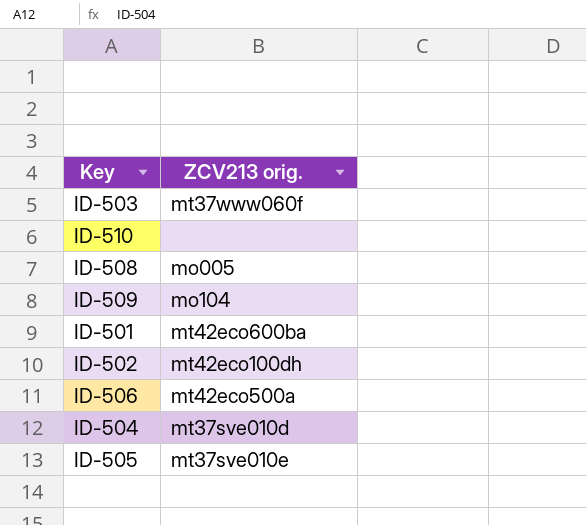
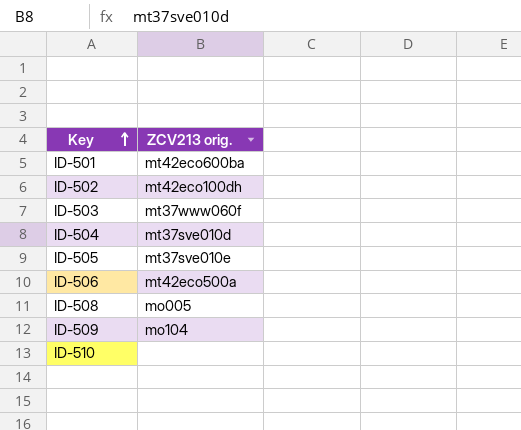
row order: none -> Key ascending

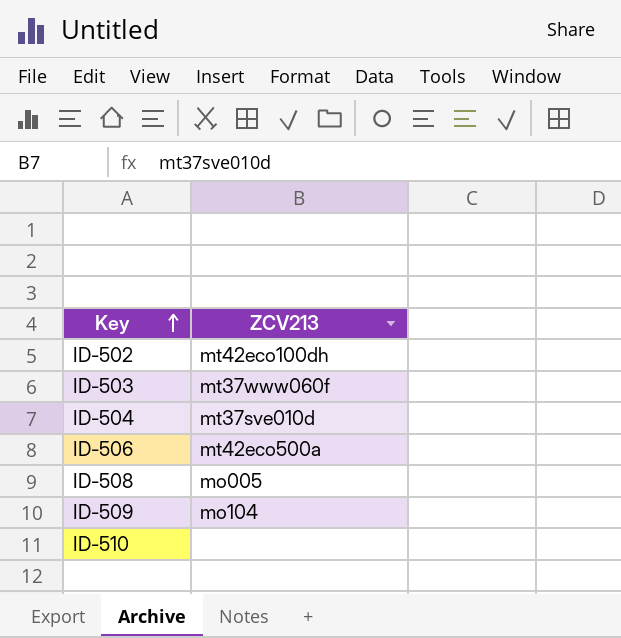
column name: ZCV213 orig. -> ZCV213
row ID-501: mt42eco600ba -> none
row ID-505: mt37sve010e -> none

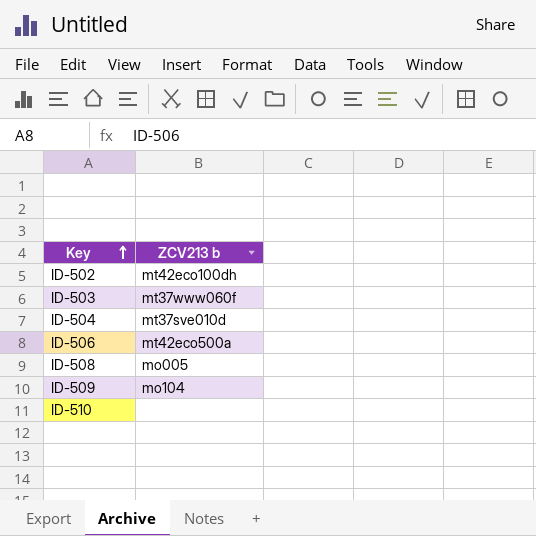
column name: ZCV213 -> ZCV213 b

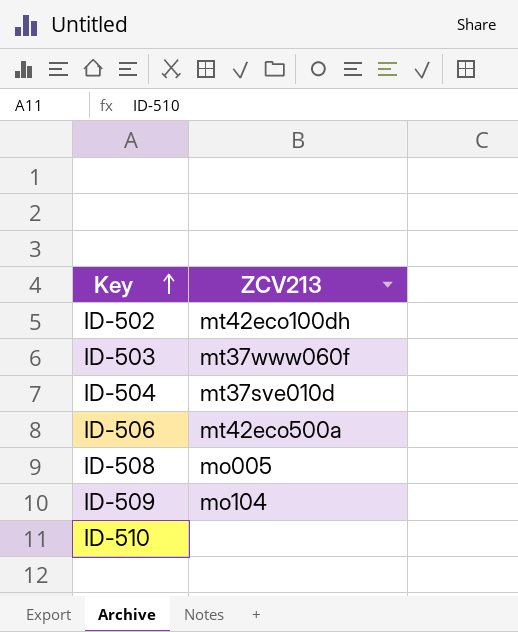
column name: ZCV213 b -> ZCV213

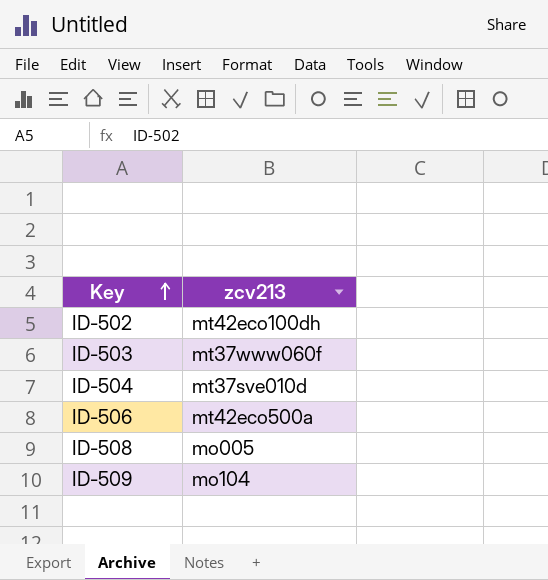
column name: ZCV213 -> zcv213
row ID-510: none -> none

